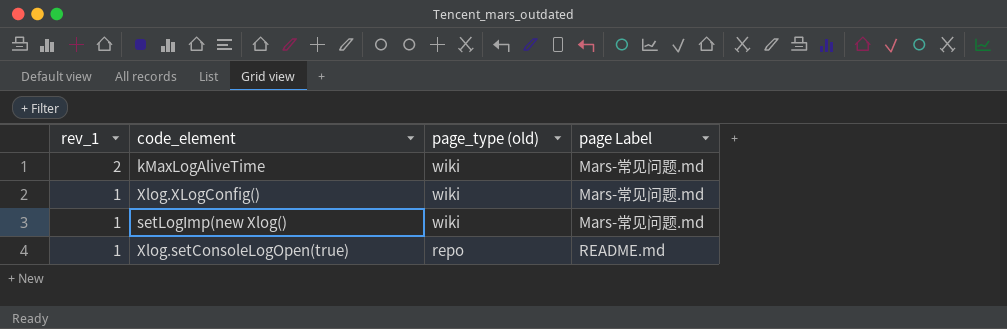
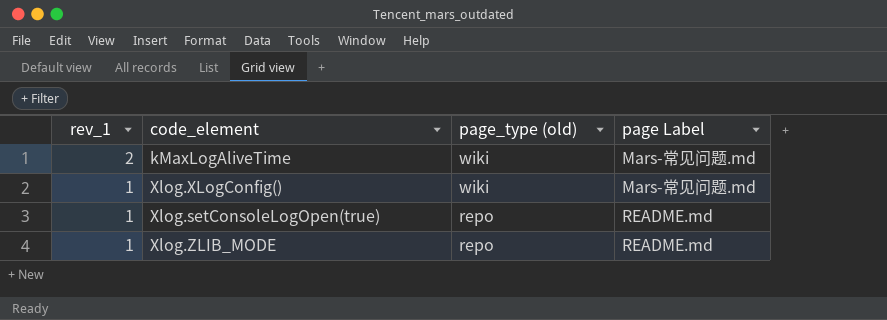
row setLogImp(new Xlog(): 1 | wiki | Mars-常见问题.md -> none
row Xlog.ZLIB_MODE: none -> 1 | repo | README.md

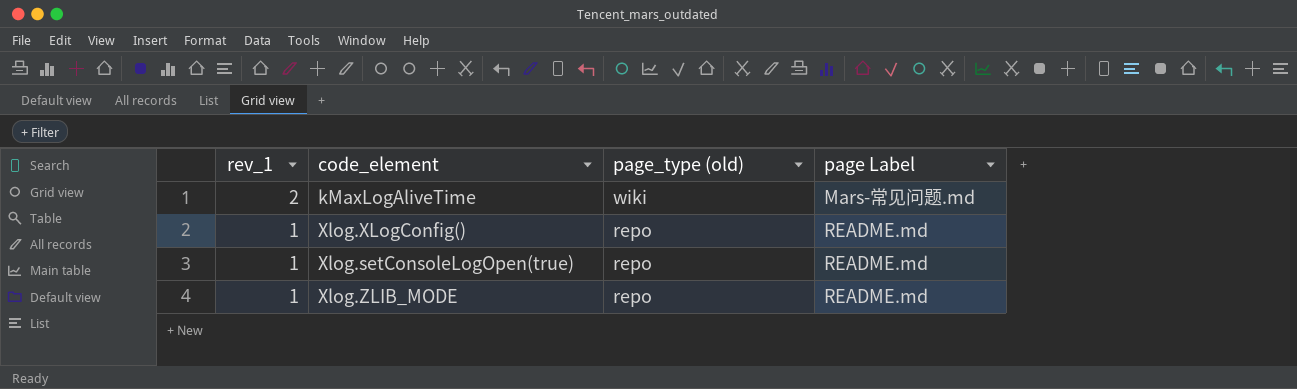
Xlog.XLogConfig() | page_type (old): wiki -> repo
Xlog.XLogConfig() | page Label: Mars-常见问题.md -> README.md

